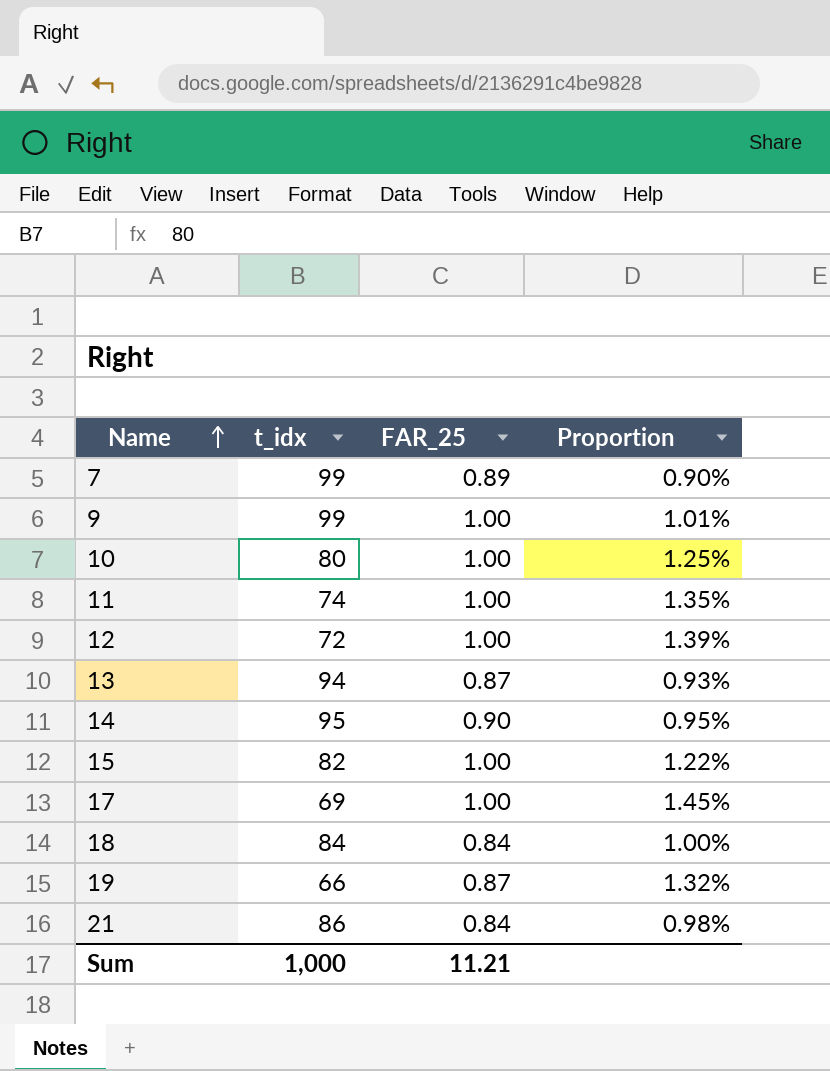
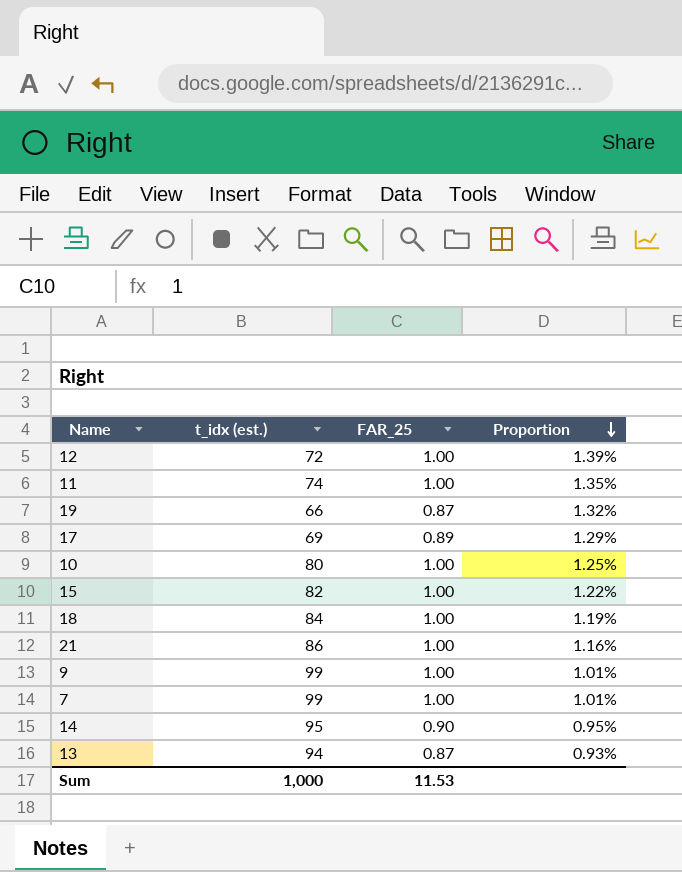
row order: Name ascending -> Proportion descending
column name: t_idx -> t_idx (est.)
17 | FAR_25: 1.00 -> 0.89
17 | Proportion: 1.45% -> 1.29%
18 | FAR_25: 0.84 -> 1.00
18 | Proportion: 1.00% -> 1.19%
21 | FAR_25: 0.84 -> 1.00
21 | Proportion: 0.98% -> 1.16%
7 | FAR_25: 0.89 -> 1.00
7 | Proportion: 0.90% -> 1.01%
Sum | FAR_25: 11.21 -> 11.53

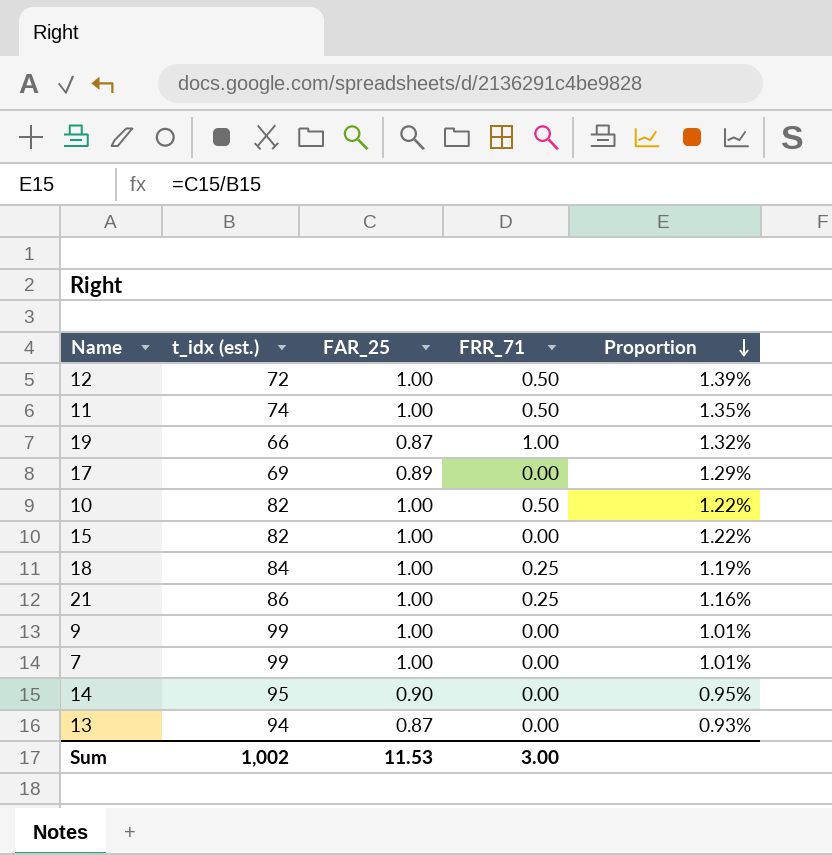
column FRR_71 | position: none -> 4
10 | t_idx (est.): 80 -> 82
10 | Proportion: 1.25% -> 1.22%
Sum | t_idx (est.): 1,000 -> 1,002

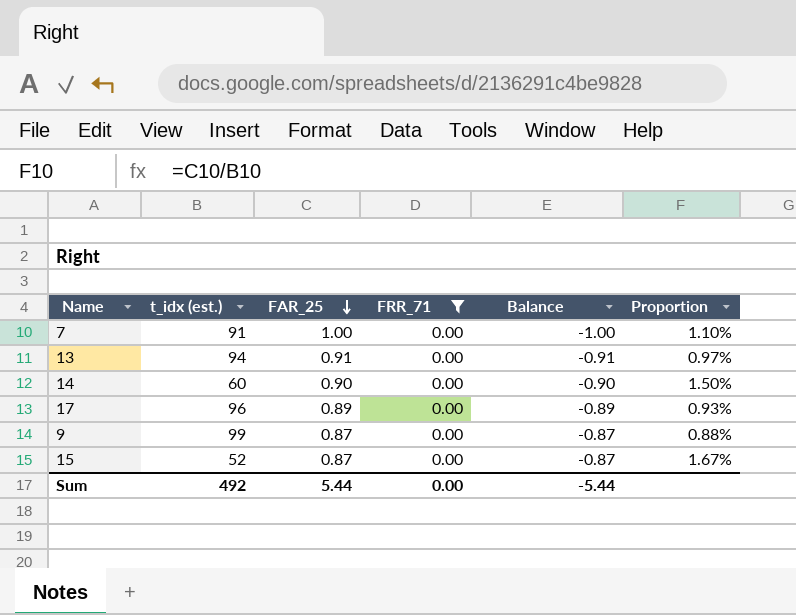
filter: none -> FRR_71 = 0.00
row order: Proportion descending -> FAR_25 descending
column Balance | formula: none -> [FRR_71] - [FAR_25]
7 | t_idx (est.): 99 -> 91
7 | Proportion: 1.01% -> 1.10%
13 | FAR_25: 0.87 -> 0.91
13 | Proportion: 0.93% -> 0.97%
14 | t_idx (est.): 95 -> 60
14 | Proportion: 0.95% -> 1.50%
17 | t_idx (est.): 69 -> 96
17 | Proportion: 1.29% -> 0.93%
9 | FAR_25: 1.00 -> 0.87
9 | Proportion: 1.01% -> 0.88%
15 | t_idx (est.): 82 -> 52
15 | FAR_25: 1.00 -> 0.87
15 | Proportion: 1.22% -> 1.67%
Sum | t_idx (est.): 1,002 -> 492
Sum | FAR_25: 11.53 -> 5.44
Sum | FRR_71: 3.00 -> 0.00

